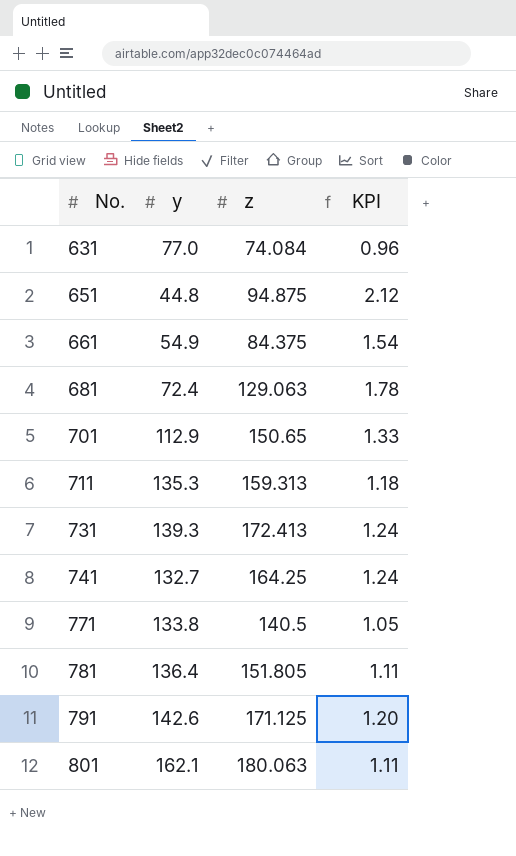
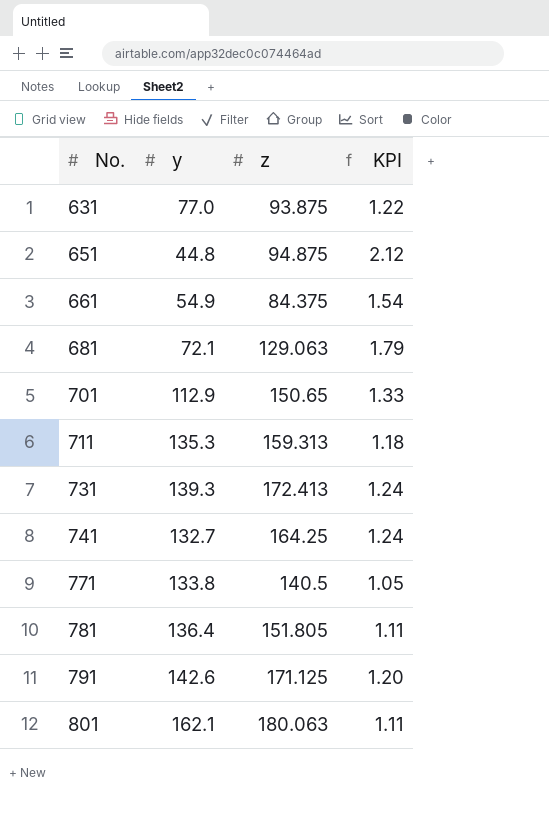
631 | z: 74.084 -> 93.875
631 | KPI: 0.96 -> 1.22
681 | y: 72.4 -> 72.1
681 | KPI: 1.78 -> 1.79

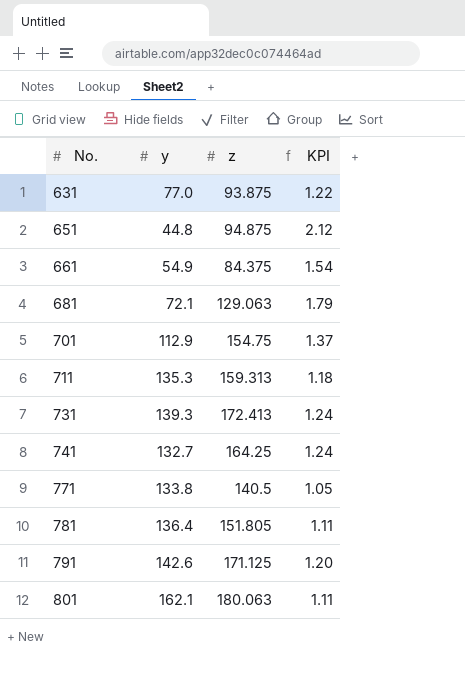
701 | z: 150.65 -> 154.75
701 | KPI: 1.33 -> 1.37

